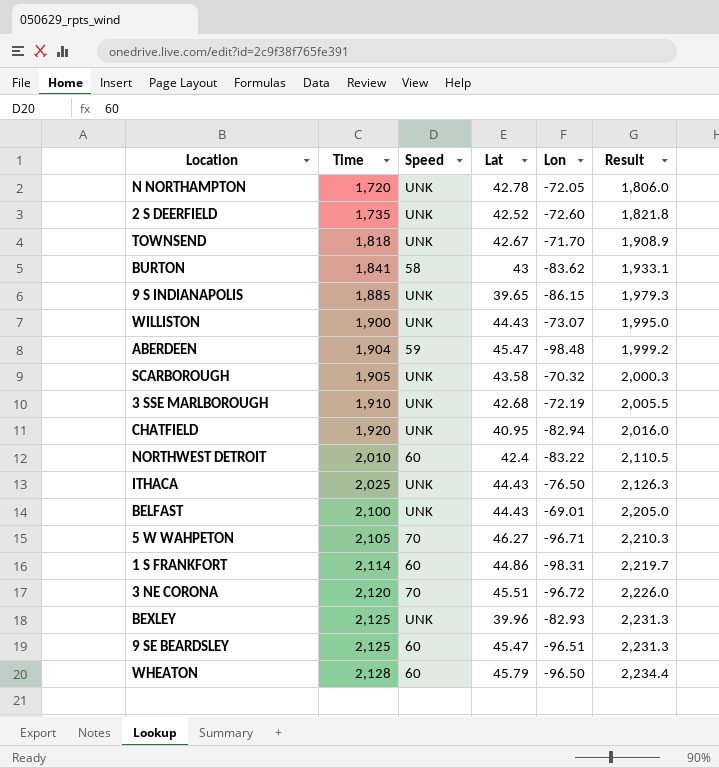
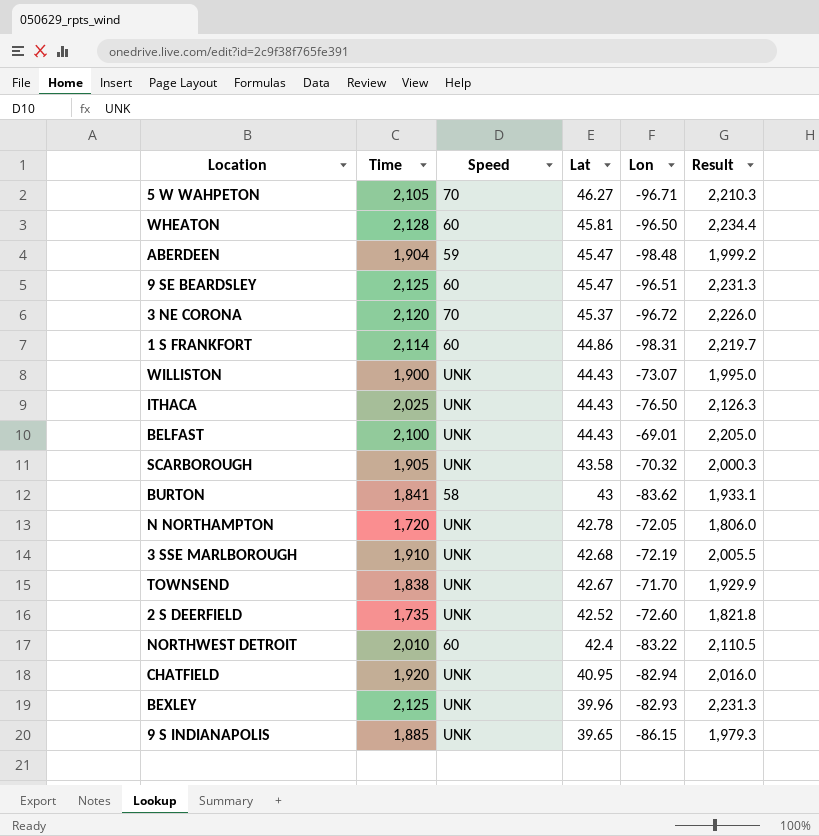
row order: Time ascending -> Lat descending
WHEATON | Lat: 45.79 -> 45.81
3 NE CORONA | Lat: 45.51 -> 45.37
TOWNSEND | Time: 1,818 -> 1,838
TOWNSEND | Result: 1,908.9 -> 1,929.9

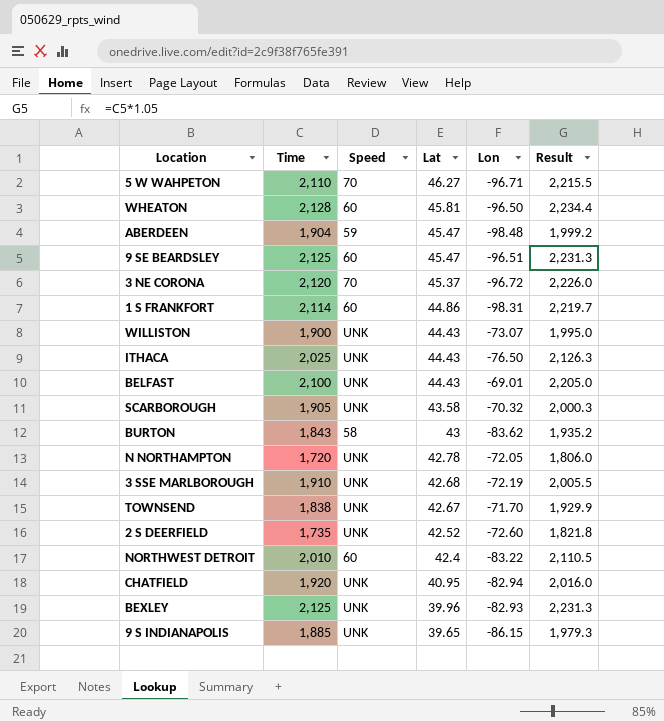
5 W WAHPETON | Time: 2,105 -> 2,110
5 W WAHPETON | Result: 2,210.3 -> 2,215.5
BURTON | Time: 1,841 -> 1,843
BURTON | Result: 1,933.1 -> 1,935.2

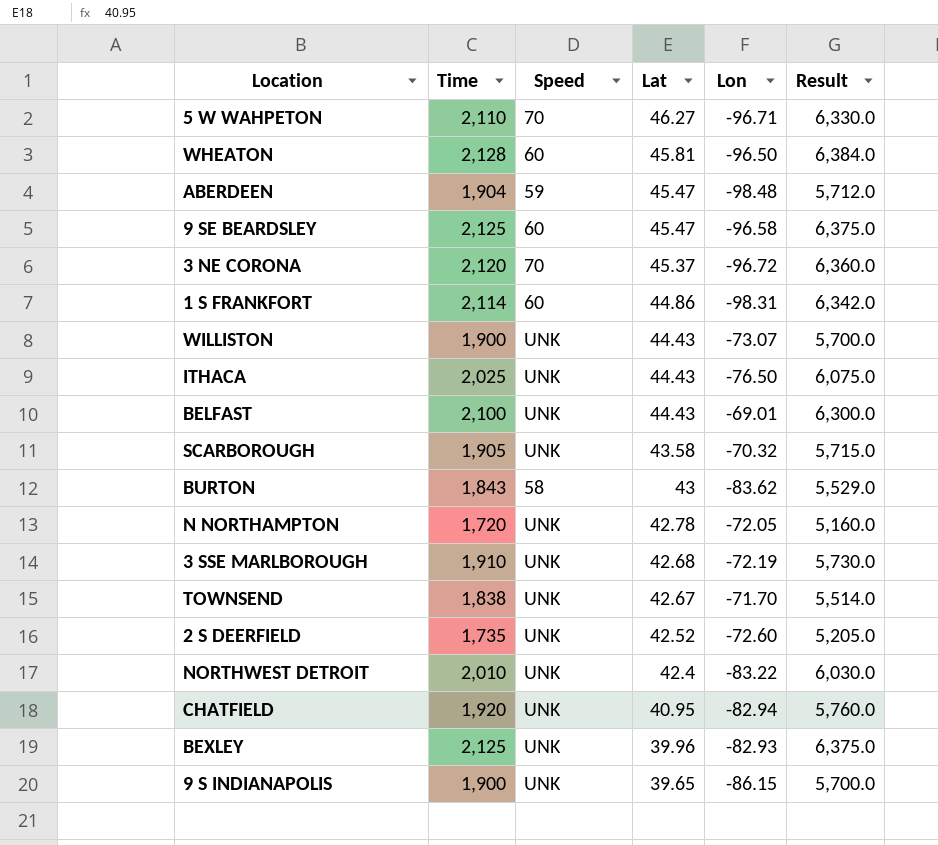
column Result | formula: [Time] * 1.05 -> [Time] * 3
9 SE BEARDSLEY | Lon: -96.51 -> -96.58
NORTHWEST DETROIT | Speed: 60 -> UNK
9 S INDIANAPOLIS | Time: 1,885 -> 1,900

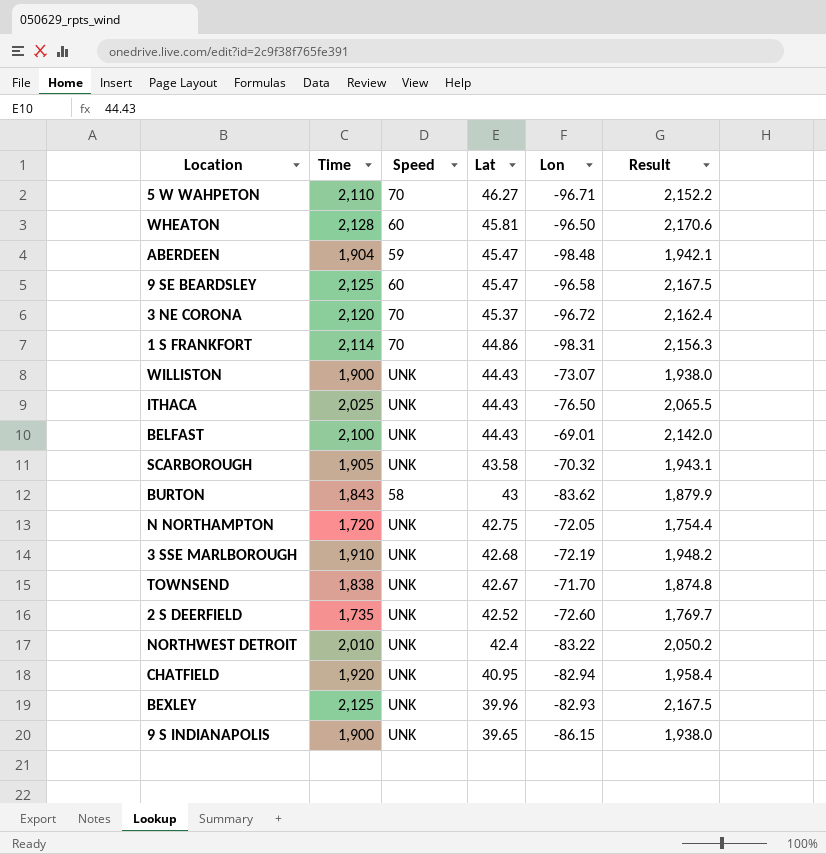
column Result | formula: [Time] * 3 -> [Time] * 1.02
1 S FRANKFORT | Speed: 60 -> 70
N NORTHAMPTON | Lat: 42.78 -> 42.75

